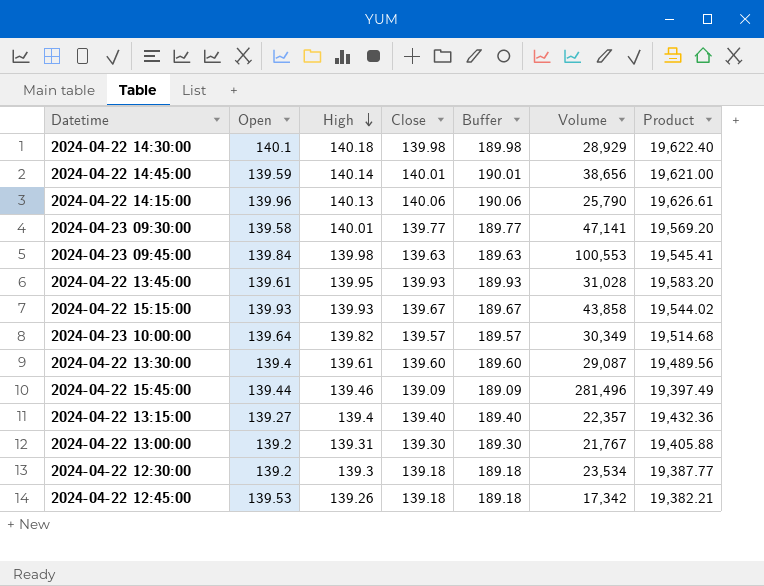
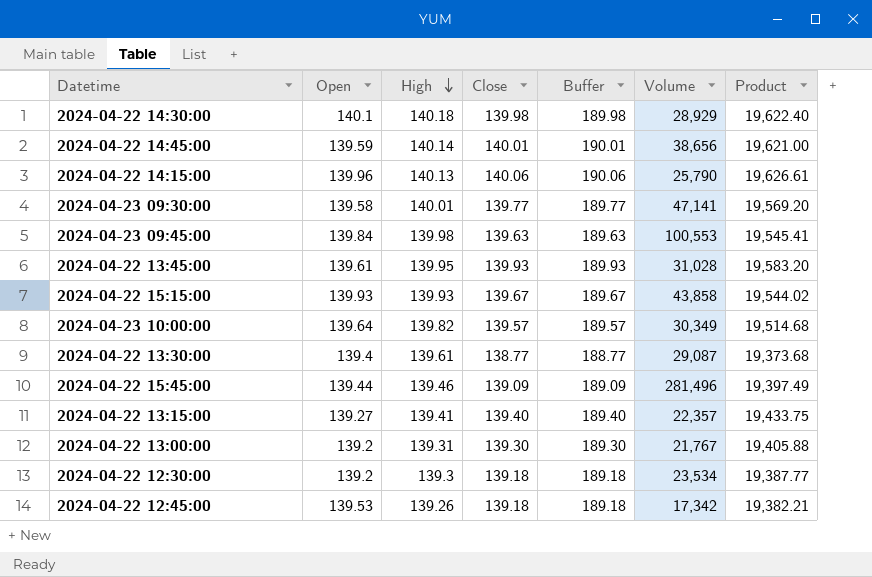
2024-04-22 13:30:00 | Close: 139.60 -> 138.77
2024-04-22 13:30:00 | Buffer: 189.60 -> 188.77
2024-04-22 13:30:00 | Product: 19,489.56 -> 19,373.68
2024-04-22 13:15:00 | High: 139.4 -> 139.41
2024-04-22 13:15:00 | Product: 19,432.36 -> 19,433.75

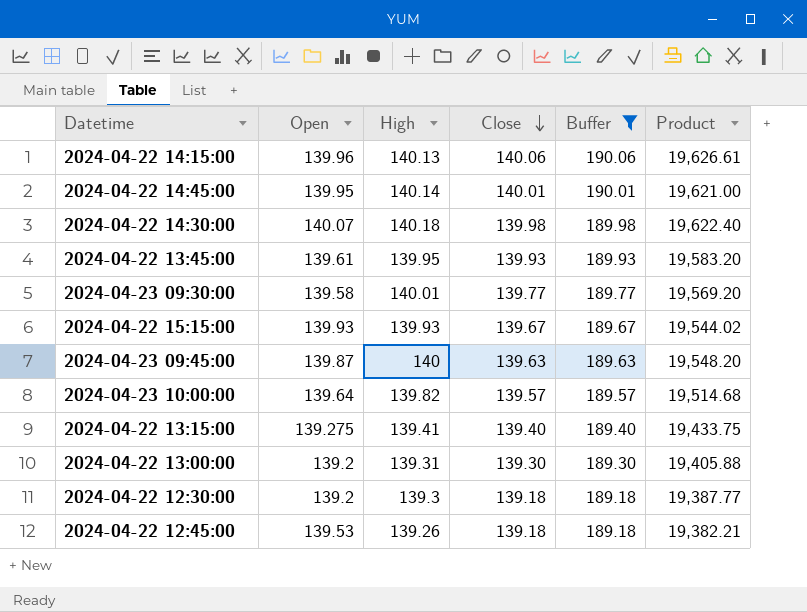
filter: none -> Buffer >= 189.18
row order: High descending -> Close descending
column Volume | position: 6 -> none
2024-04-22 14:45:00 | Open: 139.59 -> 139.95
2024-04-22 14:30:00 | Open: 140.1 -> 140.07
2024-04-23 09:45:00 | Open: 139.84 -> 139.87
2024-04-23 09:45:00 | High: 139.98 -> 140
2024-04-23 09:45:00 | Product: 19,545.41 -> 19,548.20
2024-04-22 13:15:00 | Open: 139.27 -> 139.275

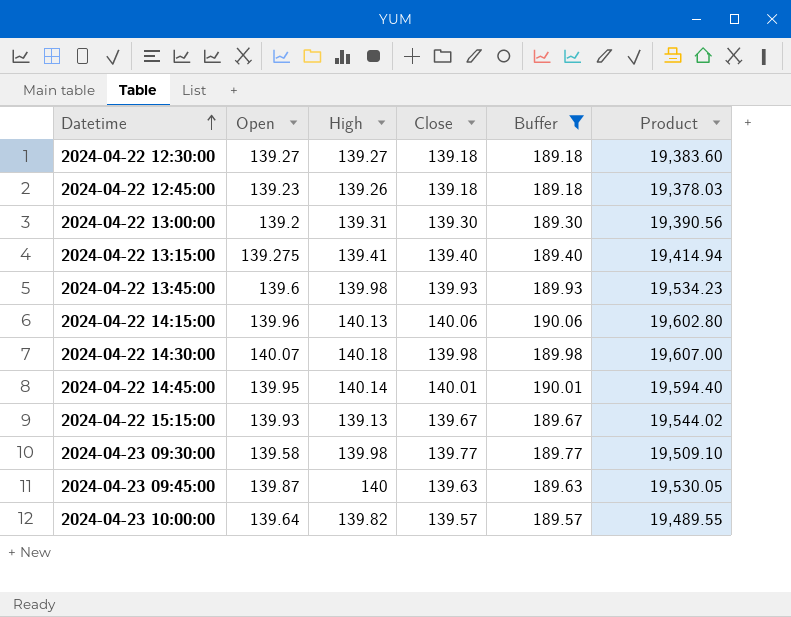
row order: Close descending -> Datetime ascending
column Product | formula: [High] * [Close] -> [Open] * [Close]
2024-04-22 12:30:00 | Open: 139.2 -> 139.27
2024-04-22 12:30:00 | High: 139.3 -> 139.27
2024-04-22 12:45:00 | Open: 139.53 -> 139.23
2024-04-22 13:45:00 | Open: 139.61 -> 139.6
2024-04-22 13:45:00 | High: 139.95 -> 139.98
2024-04-22 15:15:00 | High: 139.93 -> 139.13
2024-04-23 09:30:00 | High: 140.01 -> 139.98

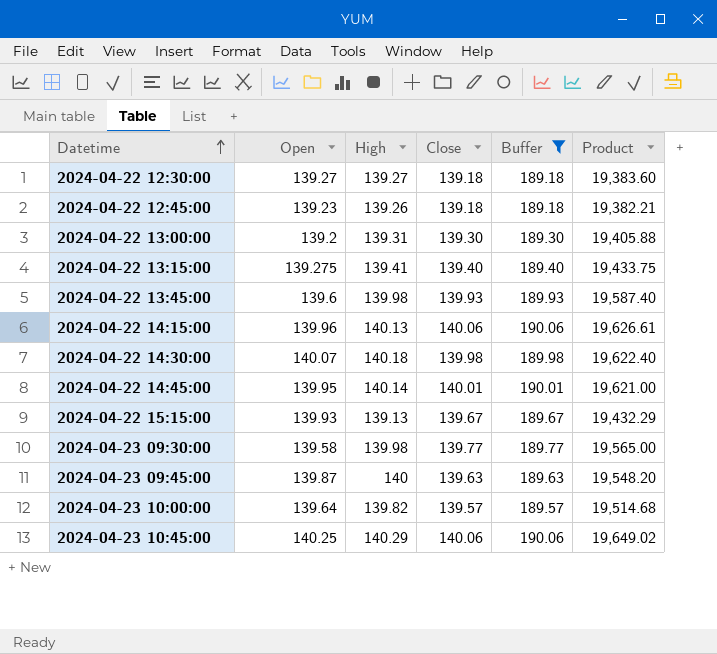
column Product | formula: [Open] * [Close] -> [High] * [Close]
row 2024-04-23 10:45:00: none -> 140.25 | 140.29 | 140.06 | 190.06 | 19,649.02

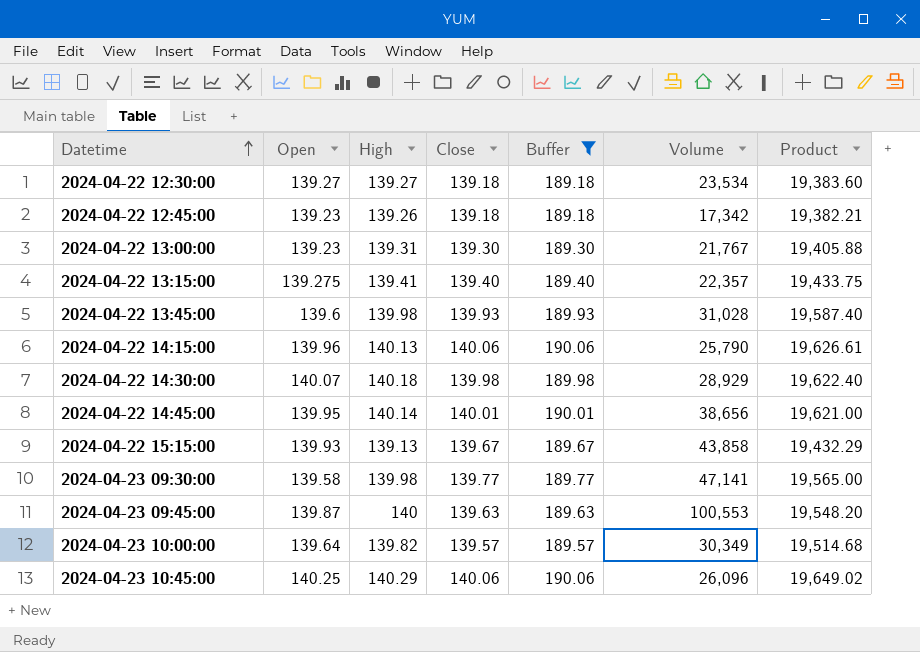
column Volume | position: none -> 6
2024-04-22 13:00:00 | Open: 139.2 -> 139.23

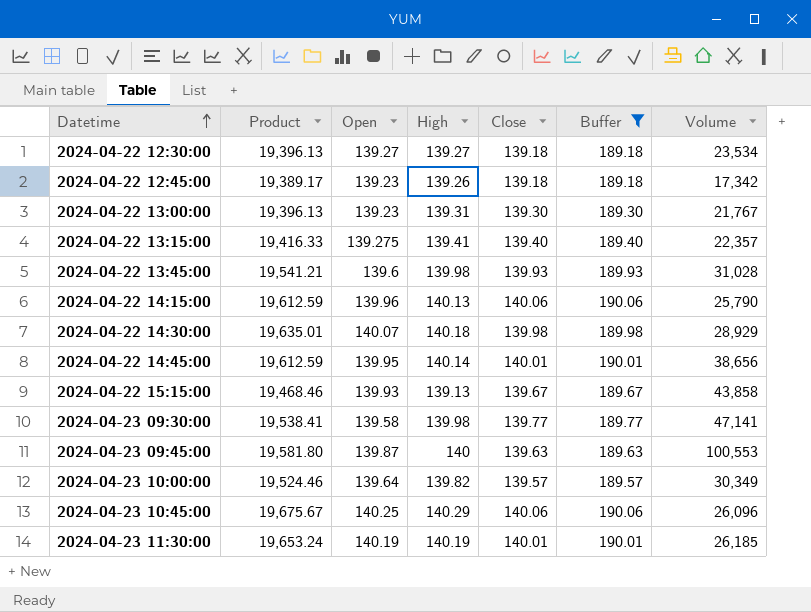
column Product | formula: [High] * [Close] -> [Open] * [High]
column Product | position: 7 -> 2
row 2024-04-23 11:30:00: none -> 19,653.24 | 140.19 | 140.19 | 140.01 | 190.01 | 26,185

